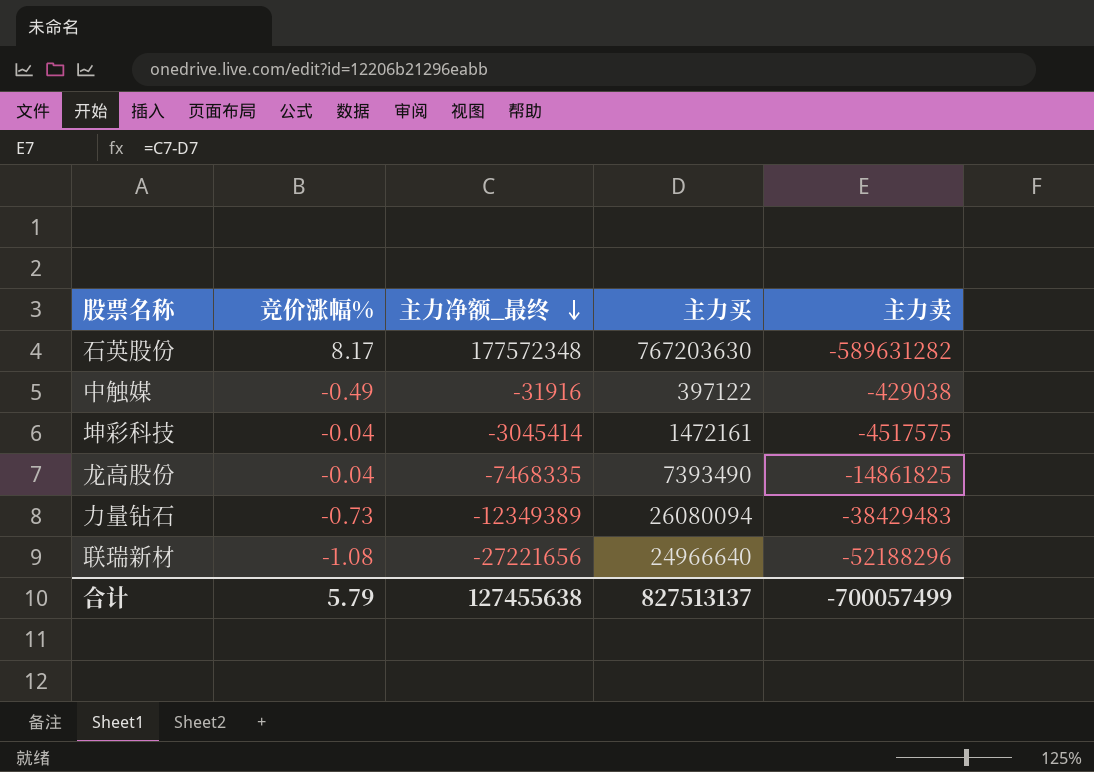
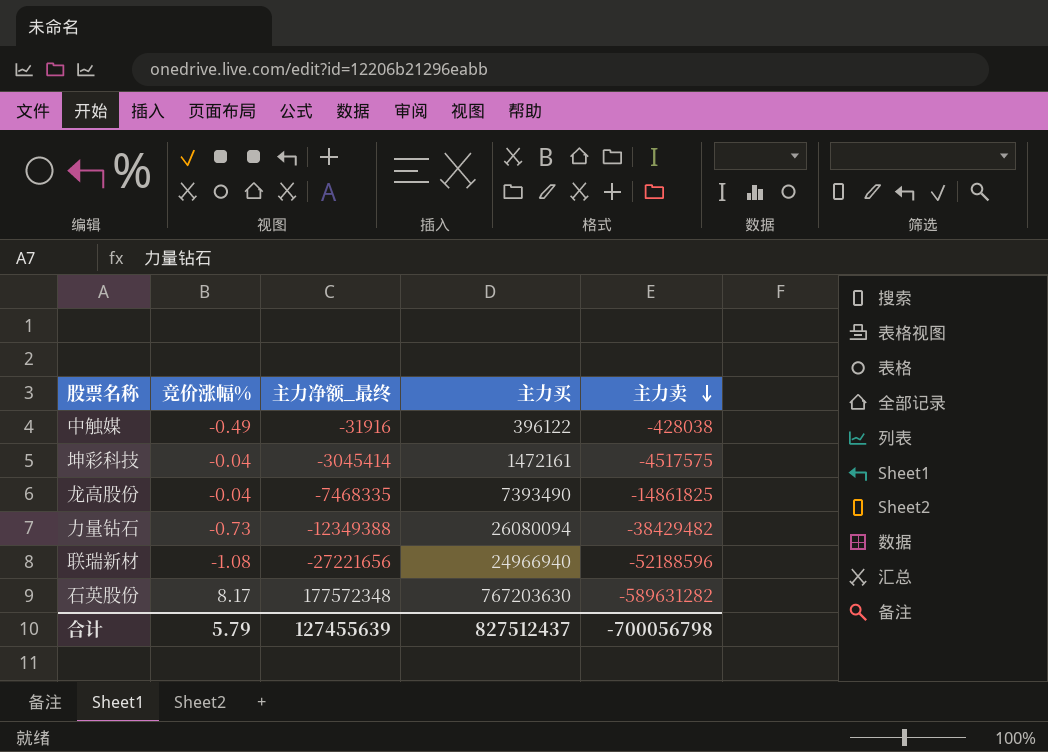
row order: 主力净额_最终 descending -> 主力卖 descending
中触媒 | 主力买: 397122 -> 396122
中触媒 | 主力卖: -429038 -> -428038
力量钻石 | 主力净额_最终: -12349389 -> -12349388
力量钻石 | 主力卖: -38429483 -> -38429482
联瑞新材 | 主力买: 24966640 -> 24966940
联瑞新材 | 主力卖: -52188296 -> -52188596
合计 | 主力净额_最终: 127455638 -> 127455639
合计 | 主力买: 827513137 -> 827512437
合计 | 主力卖: -700057499 -> -700056798

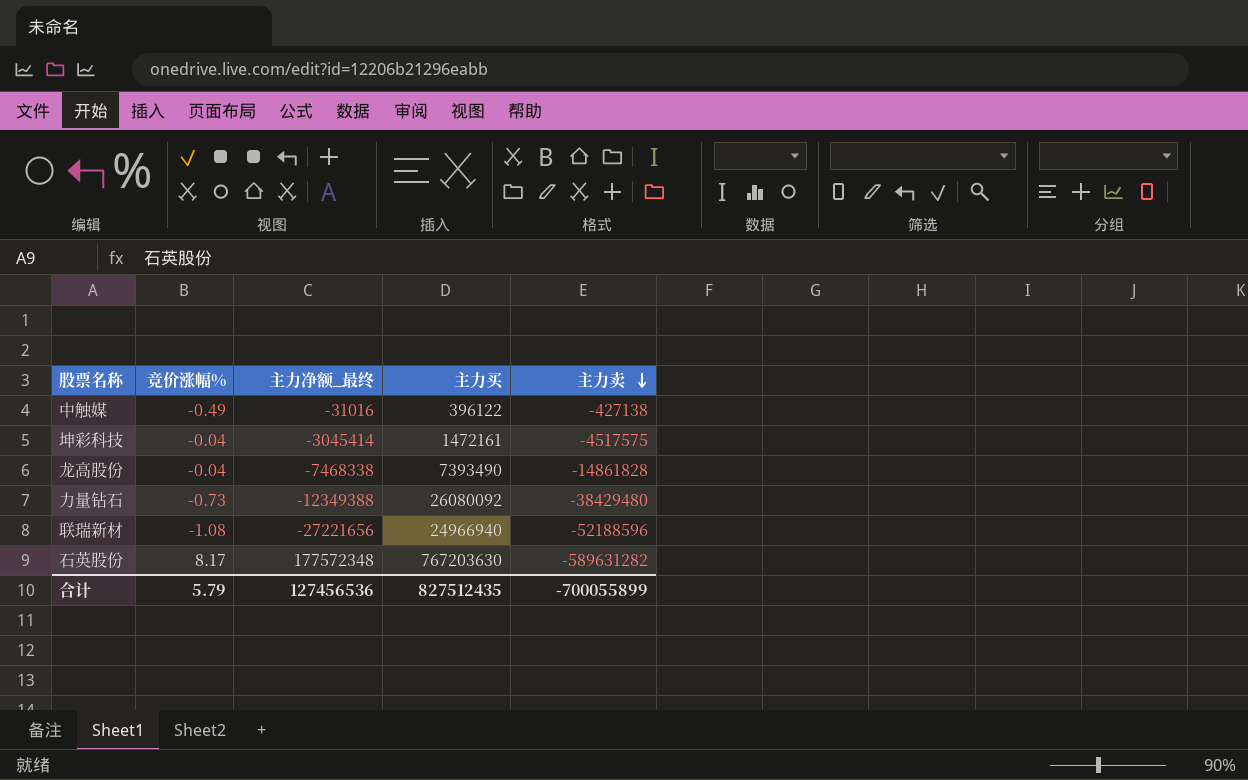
中触媒 | 主力净额_最终: -31916 -> -31016
中触媒 | 主力卖: -428038 -> -427138
龙高股份 | 主力净额_最终: -7468335 -> -7468338
龙高股份 | 主力卖: -14861825 -> -14861828
力量钻石 | 主力买: 26080094 -> 26080092
力量钻石 | 主力卖: -38429482 -> -38429480
合计 | 主力净额_最终: 127455639 -> 127456536
合计 | 主力买: 827512437 -> 827512435
合计 | 主力卖: -700056798 -> -700055899

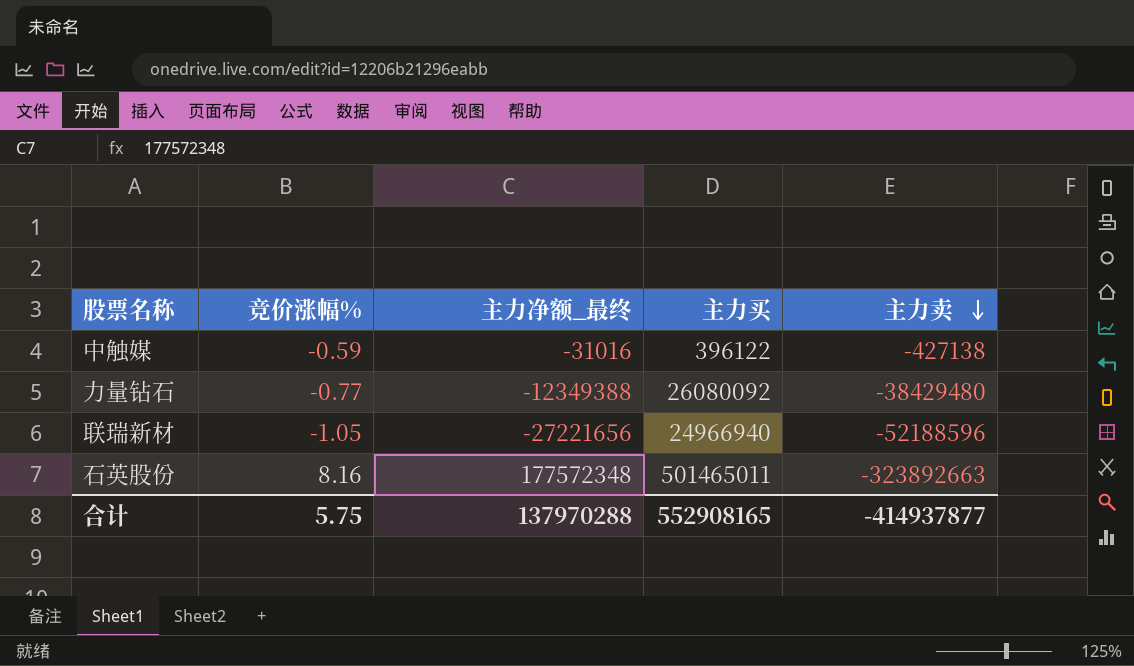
row 坤彩科技: -0.04 | -3045414 | 1472161 | -4517575 -> none
row 龙高股份: -0.04 | -7468338 | 7393490 | -14861828 -> none
中触媒 | 竞价涨幅%: -0.49 -> -0.59
力量钻石 | 竞价涨幅%: -0.73 -> -0.77
联瑞新材 | 竞价涨幅%: -1.08 -> -1.05
石英股份 | 竞价涨幅%: 8.17 -> 8.16
石英股份 | 主力买: 767203630 -> 501465011
石英股份 | 主力卖: -589631282 -> -323892663
合计 | 竞价涨幅%: 5.79 -> 5.75
合计 | 主力净额_最终: 127456536 -> 137970288
合计 | 主力买: 827512435 -> 552908165
合计 | 主力卖: -700055899 -> -414937877

